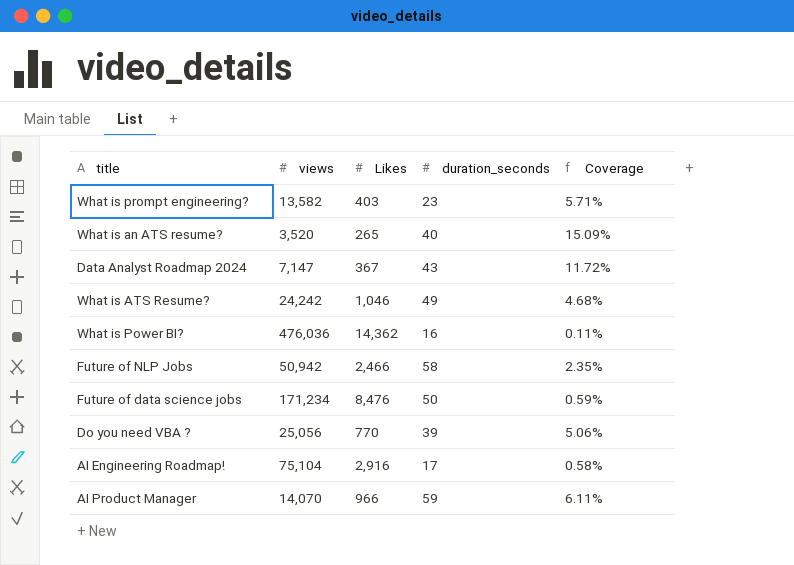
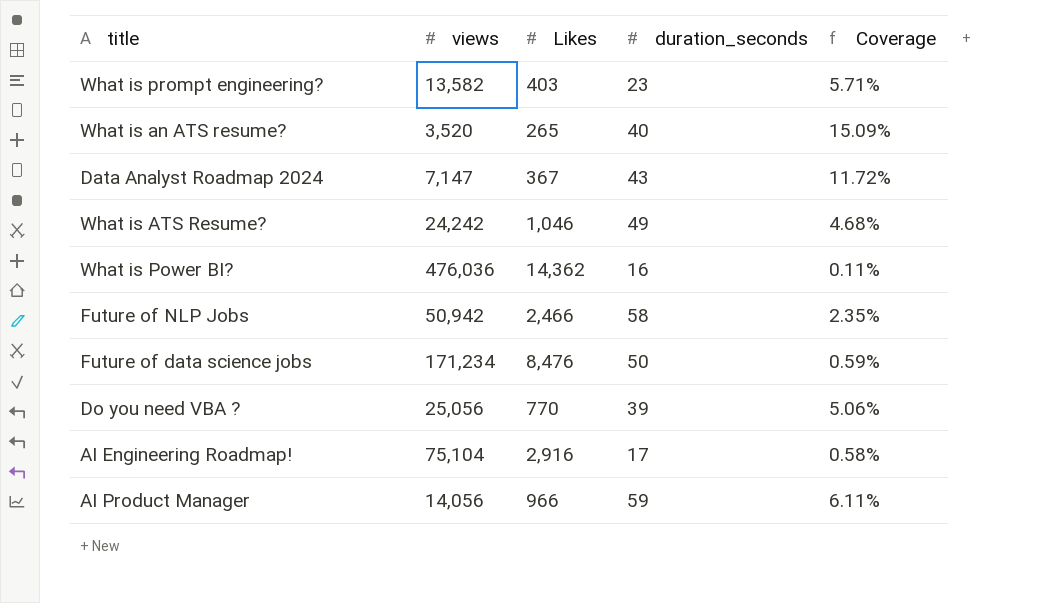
AI Product Manager | views: 14,070 -> 14,056

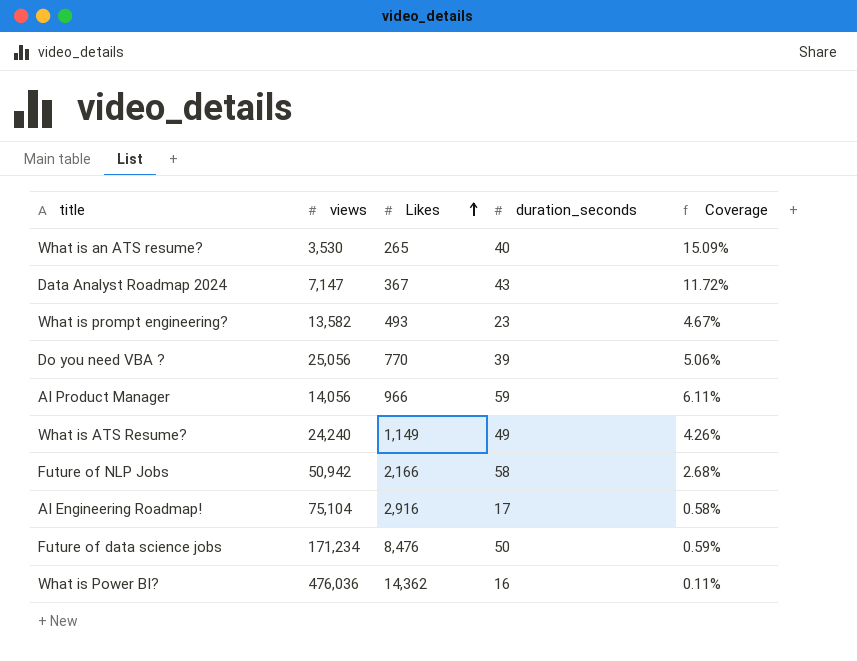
row order: none -> Likes ascending
What is an ATS resume? | views: 3,520 -> 3,530
What is prompt engineering? | Likes: 403 -> 493
What is prompt engineering? | Coverage: 5.71% -> 4.67%
What is ATS Resume? | views: 24,242 -> 24,240
What is ATS Resume? | Likes: 1,046 -> 1,149
What is ATS Resume? | Coverage: 4.68% -> 4.26%
Future of NLP Jobs | Likes: 2,466 -> 2,166
Future of NLP Jobs | Coverage: 2.35% -> 2.68%

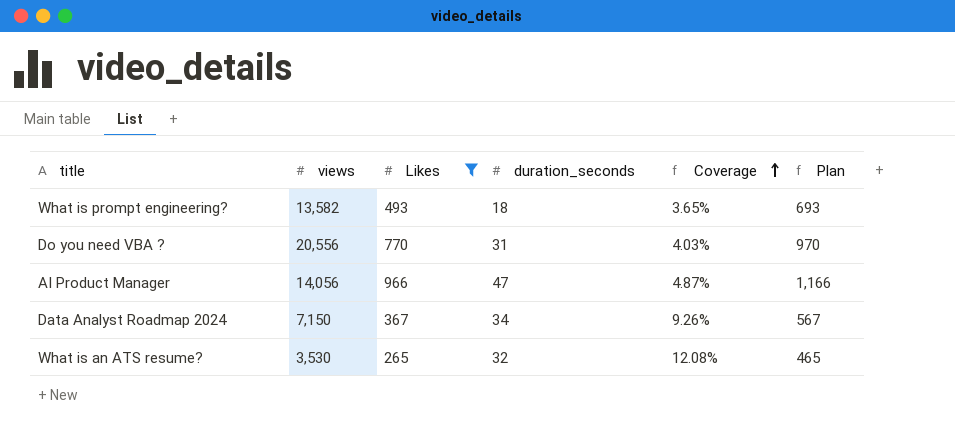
filter: none -> Likes <= 966
row order: Likes ascending -> Coverage ascending
column Plan | formula: none -> [Likes] + 200
What is prompt engineering? | duration_seconds: 23 -> 18
What is prompt engineering? | Coverage: 4.67% -> 3.65%
Do you need VBA ? | views: 25,056 -> 20,556
Do you need VBA ? | duration_seconds: 39 -> 31
Do you need VBA ? | Coverage: 5.06% -> 4.03%
AI Product Manager | duration_seconds: 59 -> 47
AI Product Manager | Coverage: 6.11% -> 4.87%
Data Analyst Roadmap 2024 | views: 7,147 -> 7,150
Data Analyst Roadmap 2024 | duration_seconds: 43 -> 34
Data Analyst Roadmap 2024 | Coverage: 11.72% -> 9.26%
What is an ATS resume? | duration_seconds: 40 -> 32
What is an ATS resume? | Coverage: 15.09% -> 12.08%

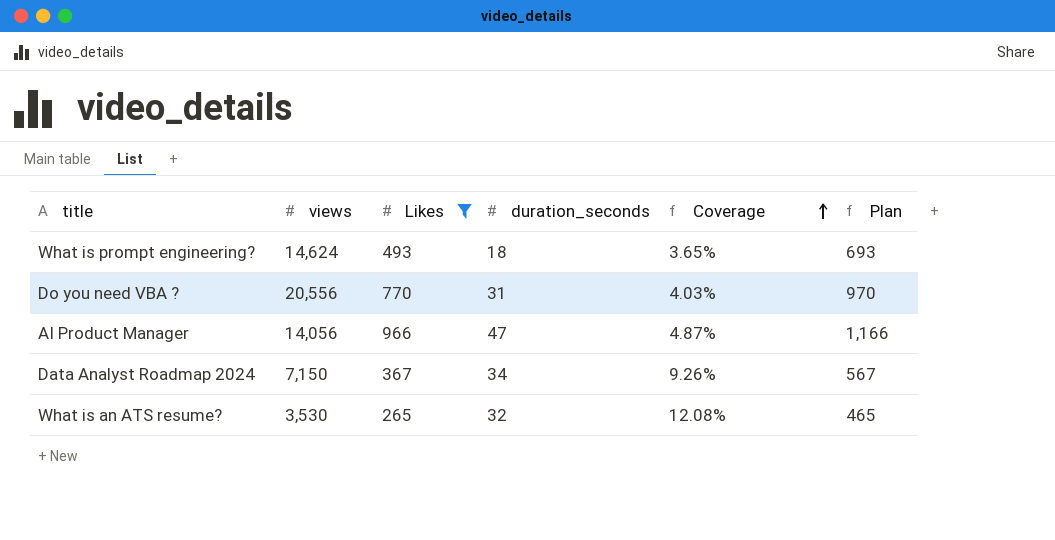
What is prompt engineering? | views: 13,582 -> 14,624

